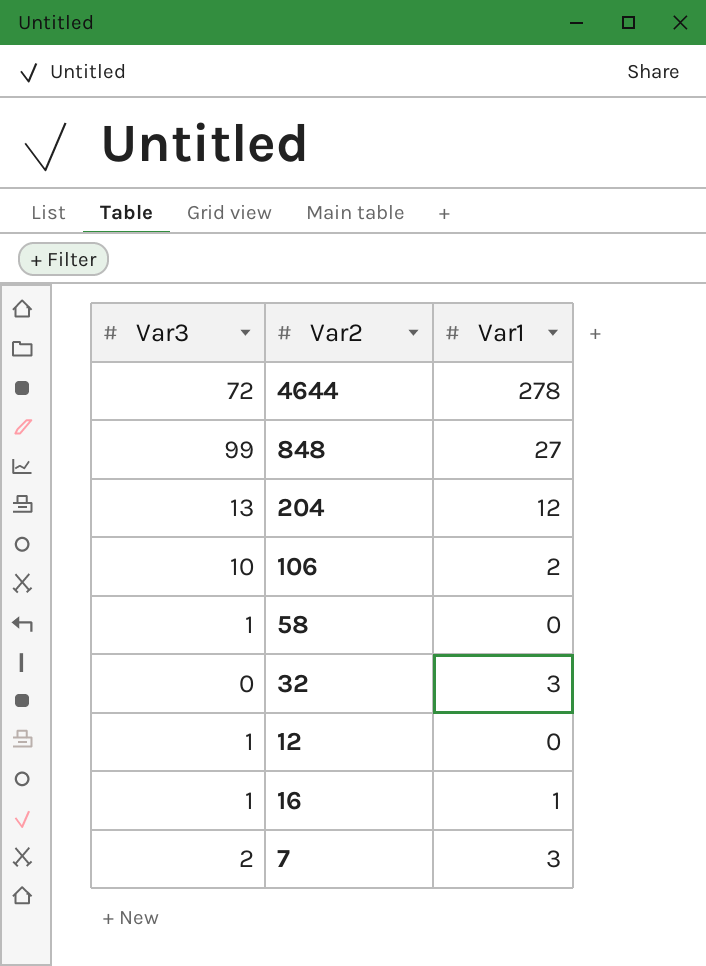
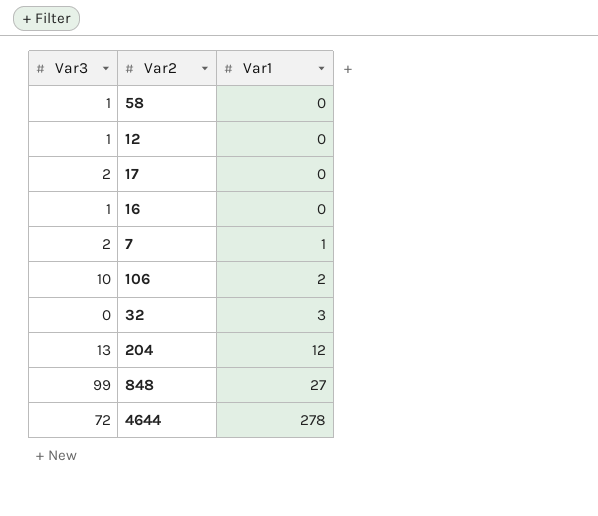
row order: none -> Var1 ascending
row 17: none -> 2 | 0
16 | Var1: 1 -> 0
7 | Var1: 3 -> 1

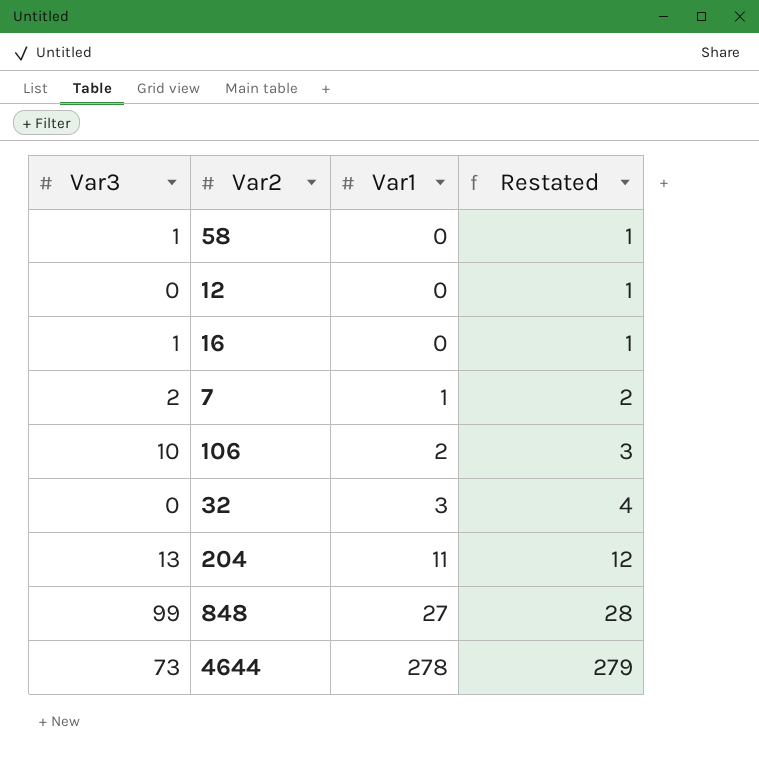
column Restated | formula: none -> [Var1] + 1
row 17: 2 | 0 -> none
12 | Var3: 1 -> 0
204 | Var1: 12 -> 11
4644 | Var3: 72 -> 73

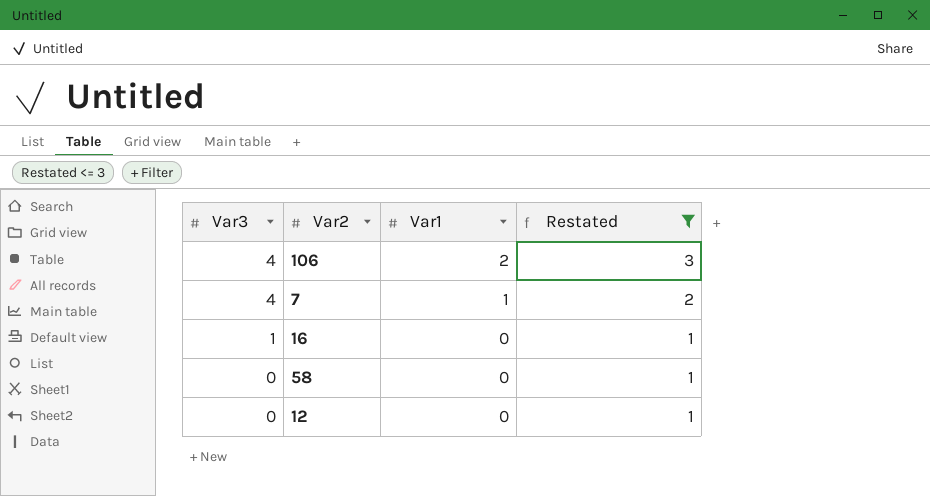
filter: none -> Restated <= 3
row order: Var1 ascending -> Var3 descending
106 | Var3: 10 -> 4
7 | Var3: 2 -> 4
58 | Var3: 1 -> 0

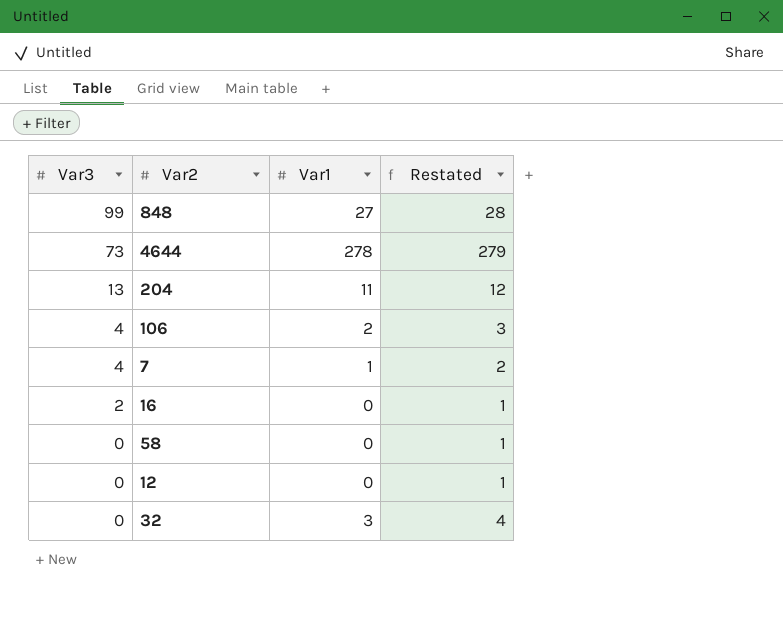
filter: Restated <= 3 -> none
16 | Var3: 1 -> 2

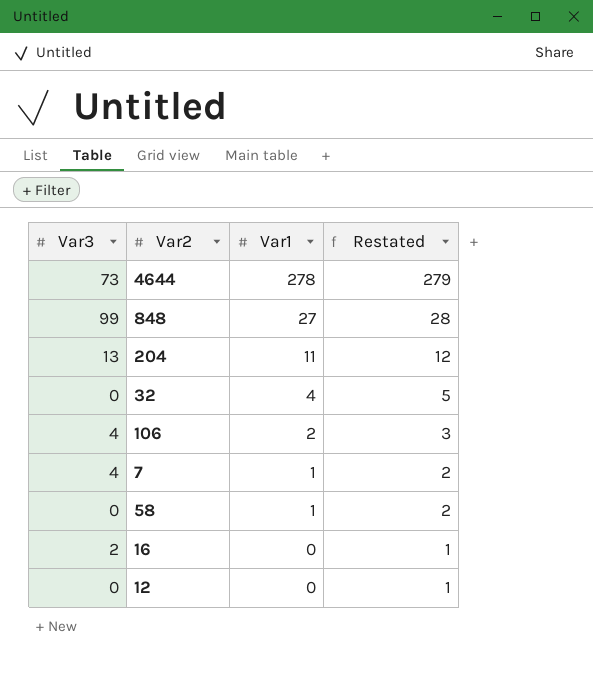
row order: Var3 descending -> Var1 descending
32 | Var1: 3 -> 4
32 | Restated: 4 -> 5
58 | Var1: 0 -> 1
58 | Restated: 1 -> 2

